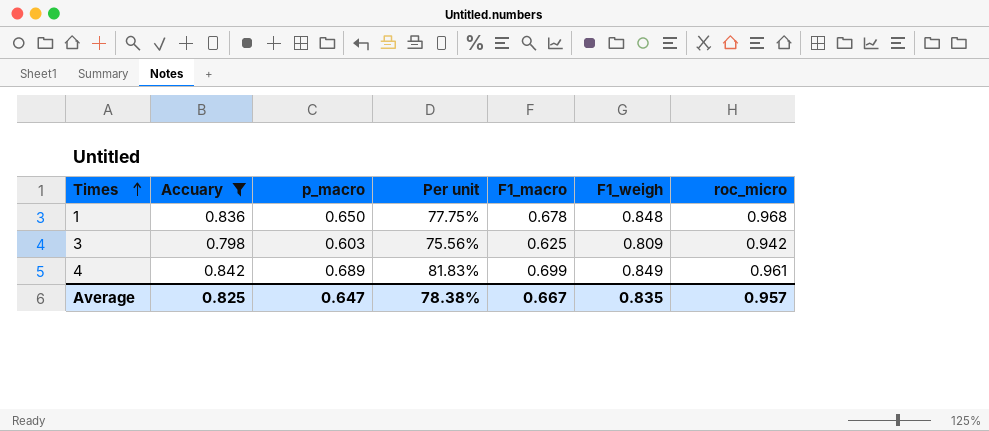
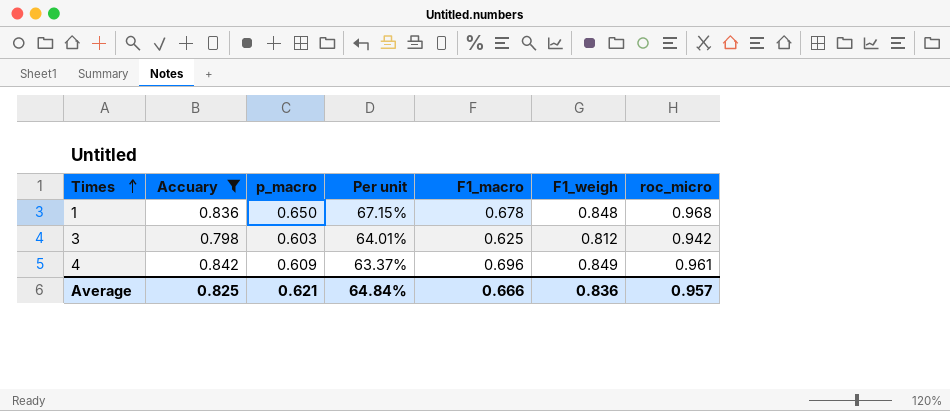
column Per unit | formula: [p_macro] / [Accuary] -> [p_macro] / [roc_micro]
3 | F1_weigh: 0.809 -> 0.812
4 | p_macro: 0.689 -> 0.609
4 | F1_macro: 0.699 -> 0.696
Average | p_macro: 0.647 -> 0.621
Average | Per unit: 78.38% -> 64.84%
Average | F1_macro: 0.667 -> 0.666
Average | F1_weigh: 0.835 -> 0.836

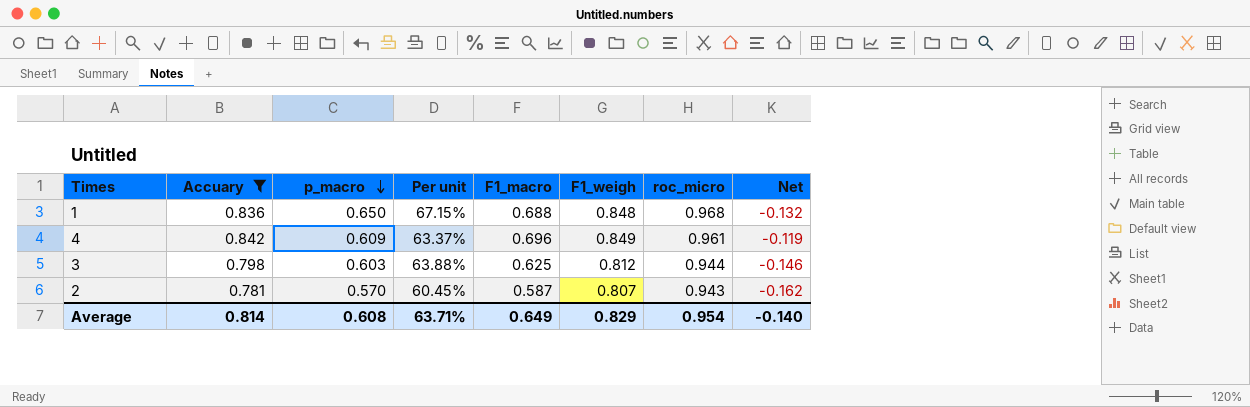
row order: Times ascending -> p_macro descending
column Net | formula: none -> [Accuary] - [roc_micro]
1 | F1_macro: 0.678 -> 0.688
3 | Per unit: 64.01% -> 63.88%
3 | roc_micro: 0.942 -> 0.944
row 2: none -> 0.781 | 0.570 | 60.45% | 0.587 | 0.807 | 0.943 | -0.162
Average | Accuary: 0.825 -> 0.814
Average | p_macro: 0.621 -> 0.608
Average | Per unit: 64.84% -> 63.71%
Average | F1_macro: 0.666 -> 0.649
Average | F1_weigh: 0.836 -> 0.829
Average | roc_micro: 0.957 -> 0.954

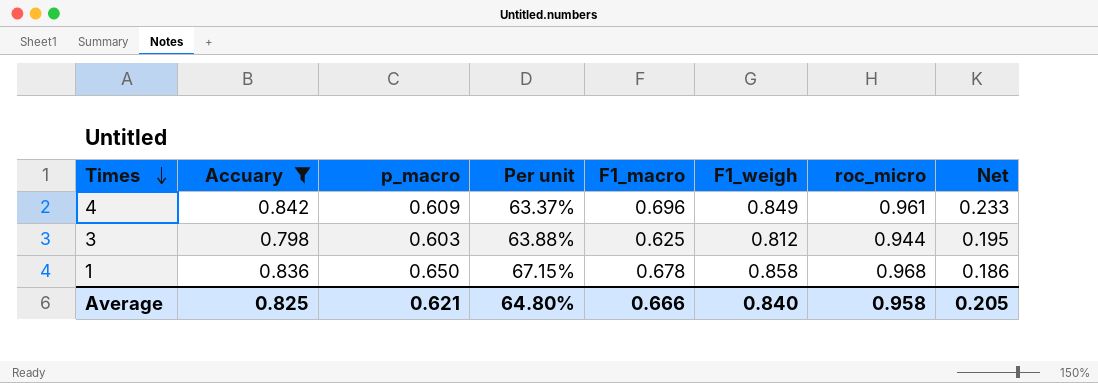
row order: p_macro descending -> Times descending
column Net | formula: [Accuary] - [roc_micro] -> [Accuary] - [p_macro]
row 2: 0.781 | 0.570 | 60.45% | 0.587 | 0.807 | 0.943 | -0.162 -> none
1 | F1_macro: 0.688 -> 0.678
1 | F1_weigh: 0.848 -> 0.858
Average | Accuary: 0.814 -> 0.825
Average | p_macro: 0.608 -> 0.621
Average | Per unit: 63.71% -> 64.80%
Average | F1_macro: 0.649 -> 0.666
Average | F1_weigh: 0.829 -> 0.840
Average | roc_micro: 0.954 -> 0.958
Average | Net: -0.140 -> 0.205

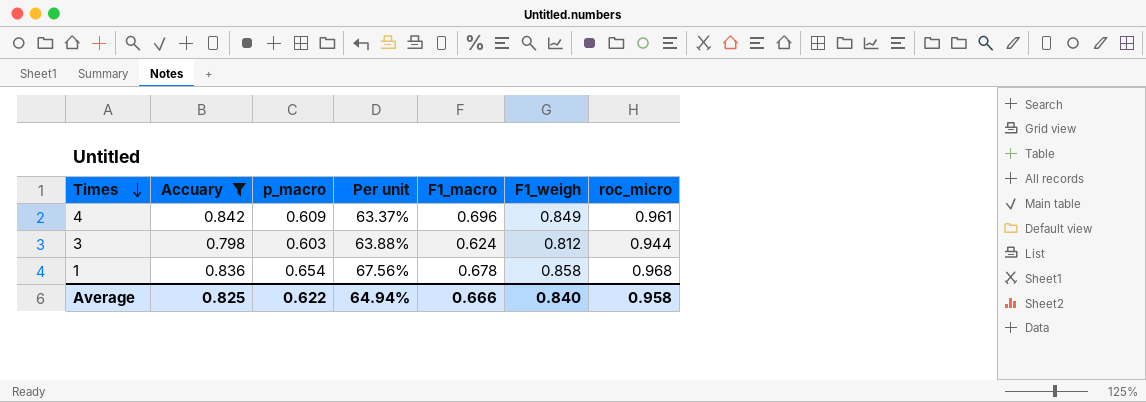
column Net | formula: [Accuary] - [p_macro] -> none
3 | F1_macro: 0.625 -> 0.624
1 | p_macro: 0.650 -> 0.654
1 | Per unit: 67.15% -> 67.56%
Average | p_macro: 0.621 -> 0.622
Average | Per unit: 64.80% -> 64.94%

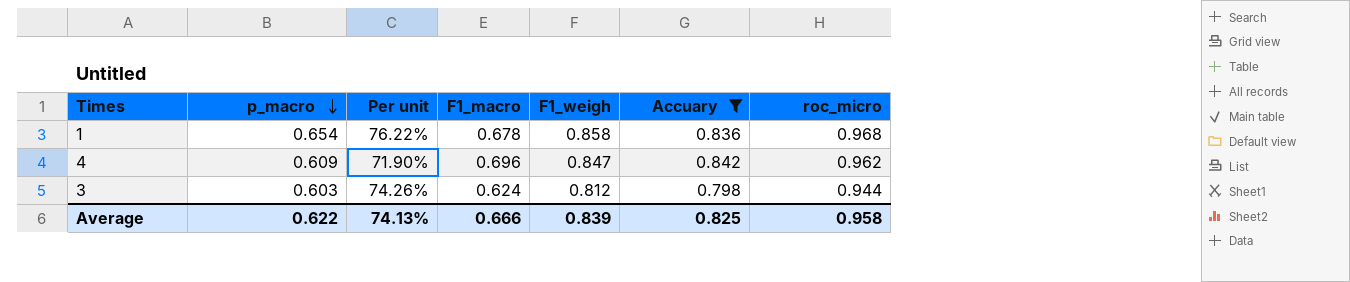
row order: Times descending -> p_macro descending
column Per unit | formula: [p_macro] / [roc_micro] -> [p_macro] / [F1_weigh]
column Accuary | position: 2 -> 6
4 | F1_weigh: 0.849 -> 0.847
4 | roc_micro: 0.961 -> 0.962
Average | Per unit: 64.94% -> 74.13%
Average | F1_weigh: 0.840 -> 0.839

